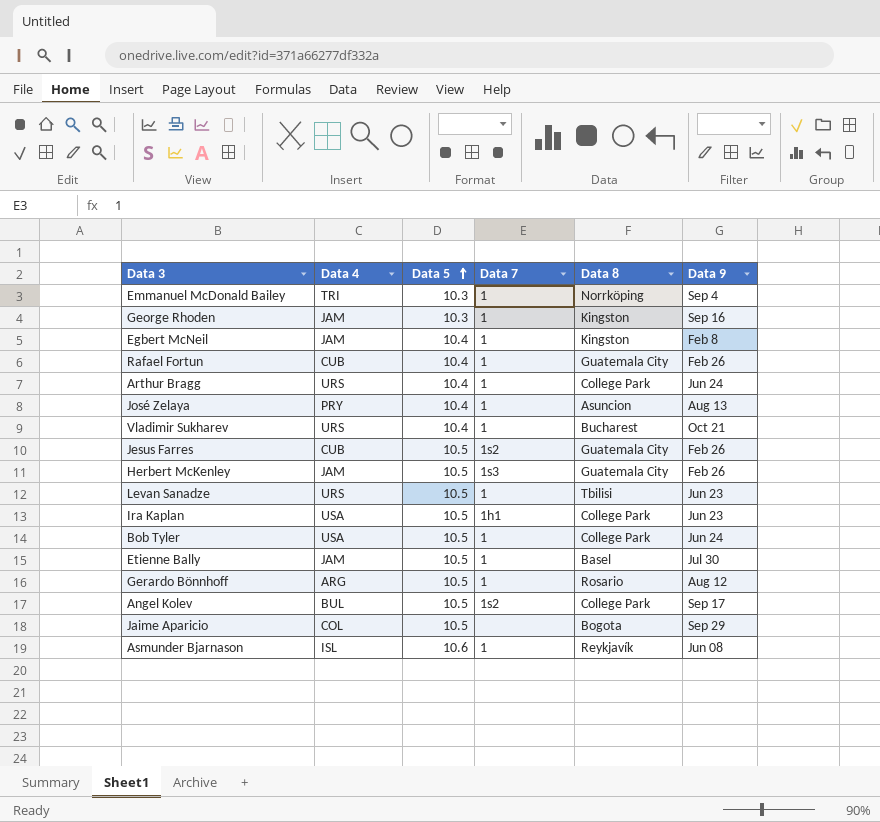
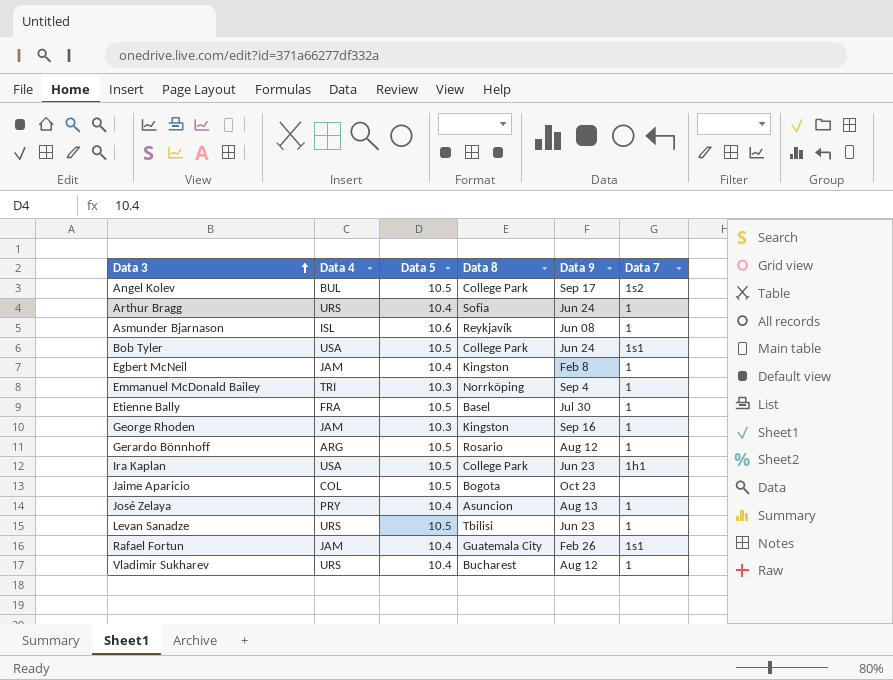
row order: Data 5 ascending -> Data 3 ascending
column Data 7 | position: 4 -> 6
row Jesus Farres: CUB | 10.5 | 1s2 | Guatemala City | Feb 26 -> none
row Herbert McKenley: JAM | 10.5 | 1s3 | Guatemala City | Feb 26 -> none
Arthur Bragg | Data 8: College Park -> Sofia
Bob Tyler | Data 7: 1 -> 1s1
Etienne Bally | Data 4: JAM -> FRA
Jaime Aparicio | Data 9: Sep 29 -> Oct 23
Rafael Fortun | Data 4: CUB -> JAM
Rafael Fortun | Data 7: 1 -> 1s1
Vladimir Sukharev | Data 9: Oct 21 -> Aug 12

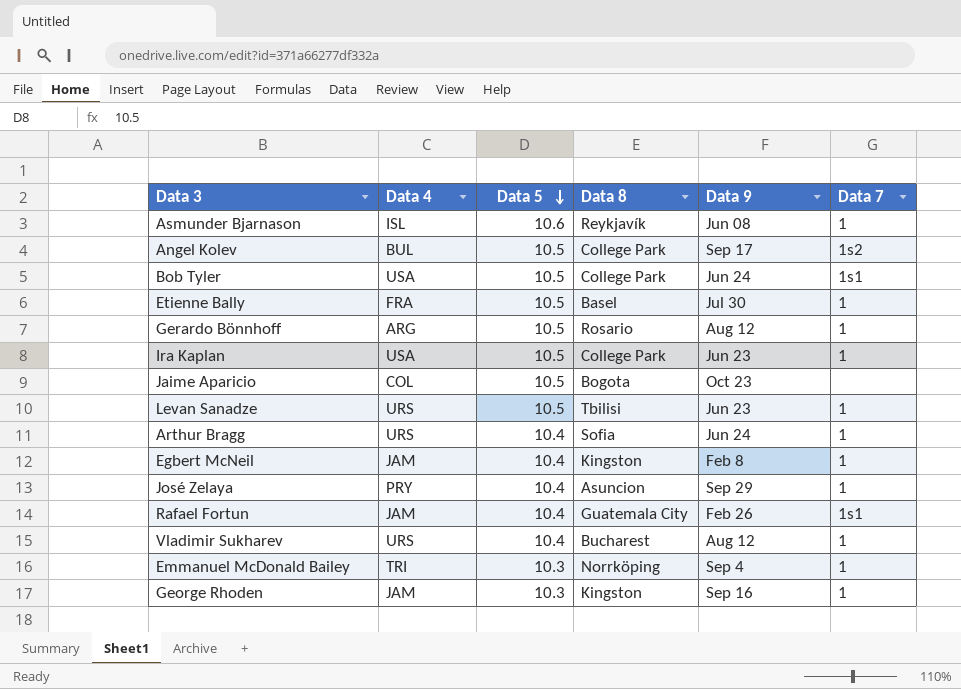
row order: Data 3 ascending -> Data 5 descending
Ira Kaplan | Data 7: 1h1 -> 1
José Zelaya | Data 9: Aug 13 -> Sep 29

